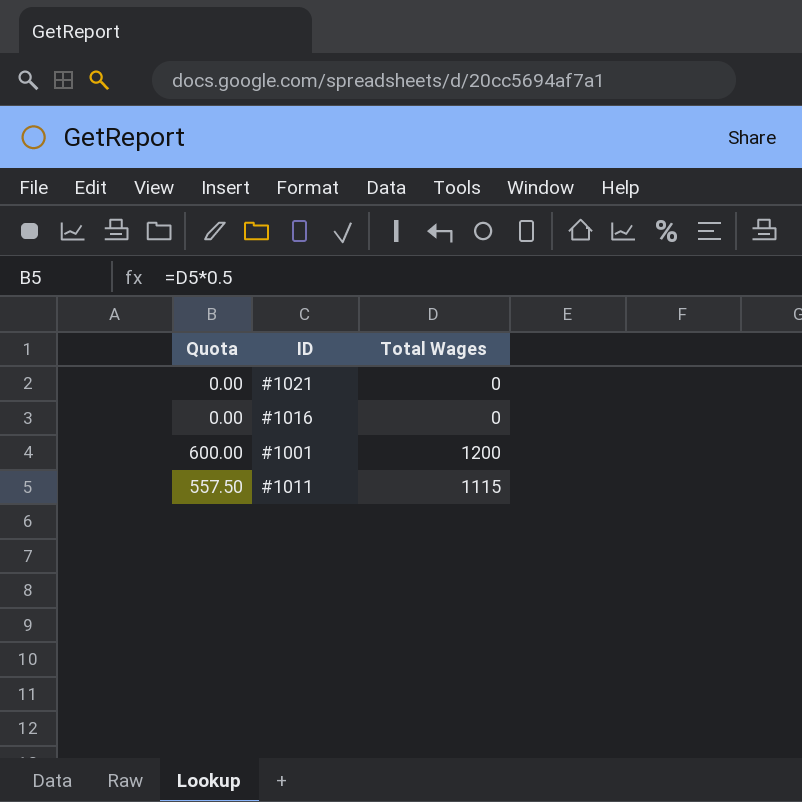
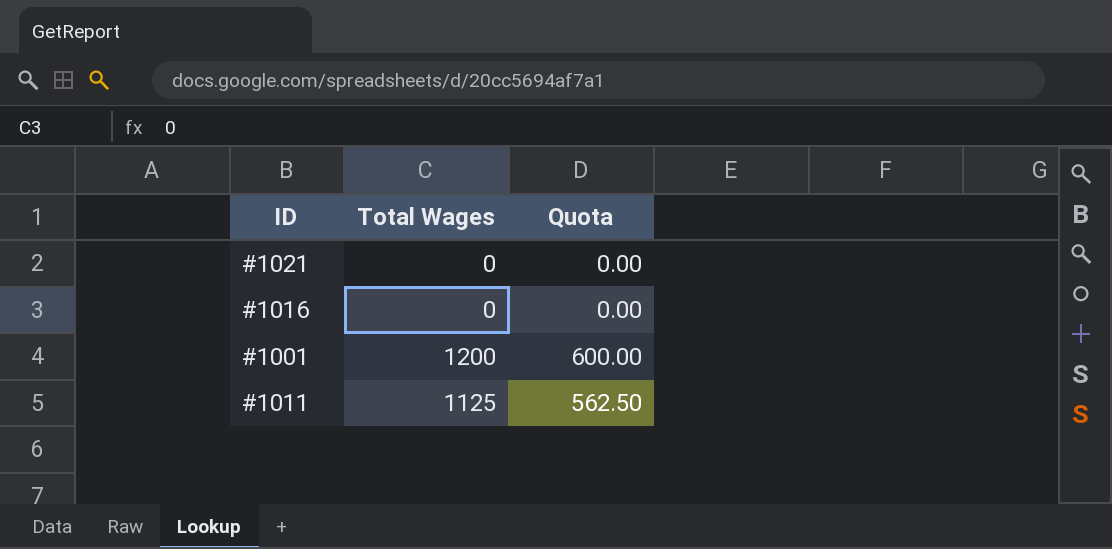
column Quota | position: 1 -> 3
#1011 | Total Wages: 1115 -> 1125
#1011 | Quota: 557.50 -> 562.50

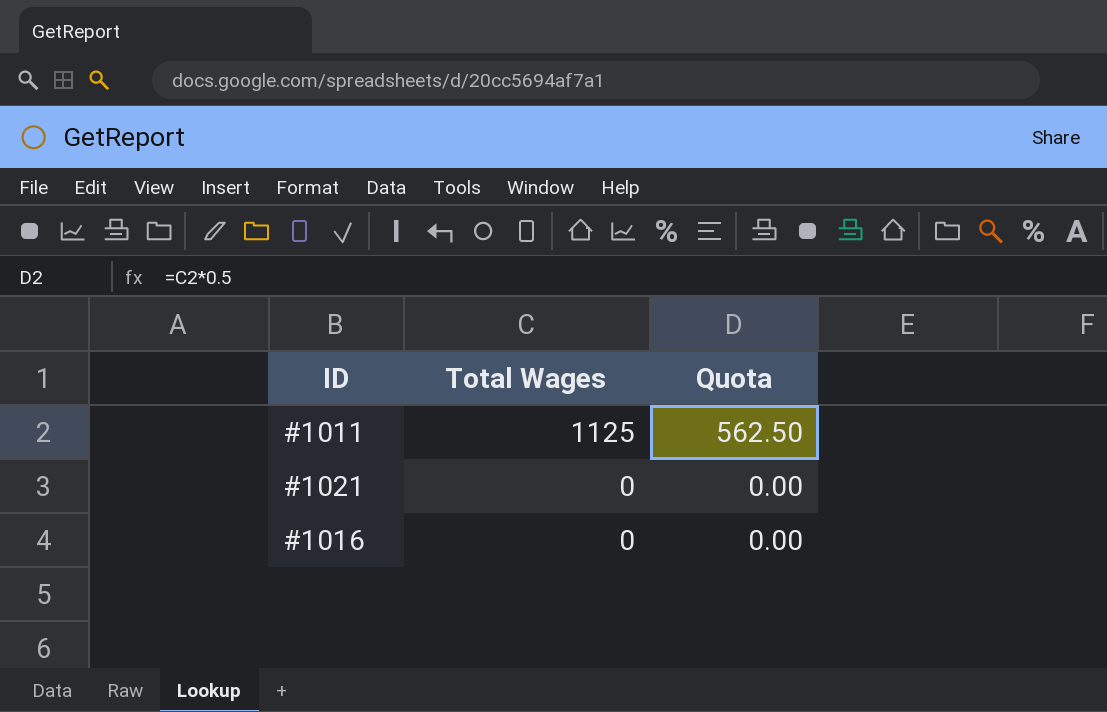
row order: none -> Total Wages descending
row #1001: 1200 | 600.00 -> none

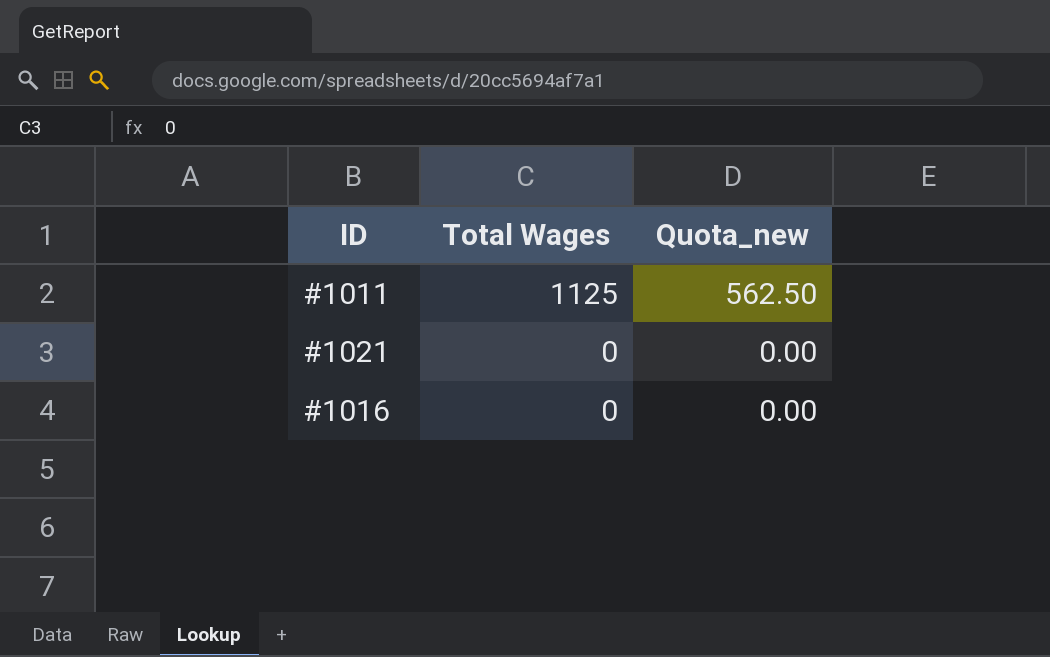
column name: Quota -> Quota_new

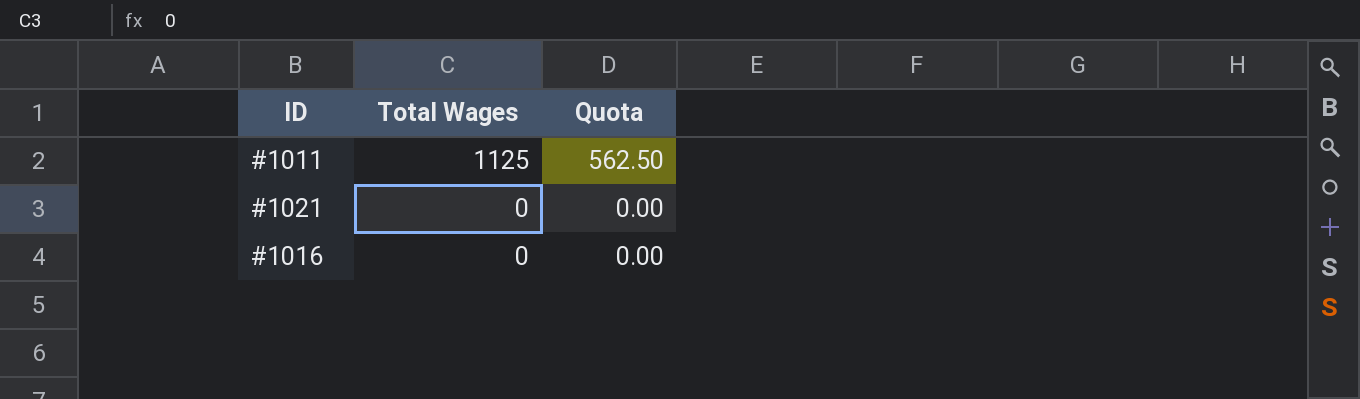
column name: Quota_new -> Quota

